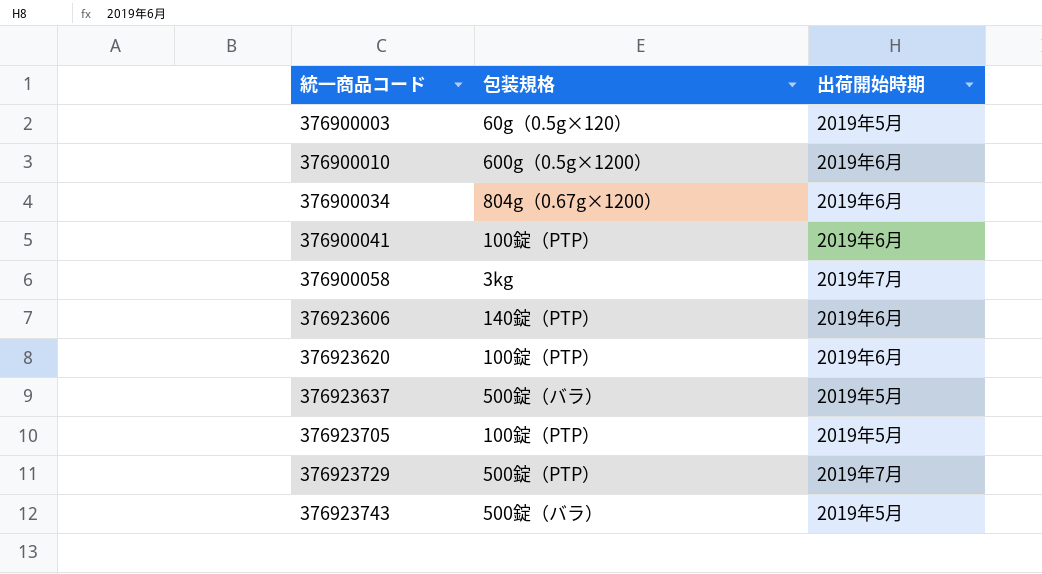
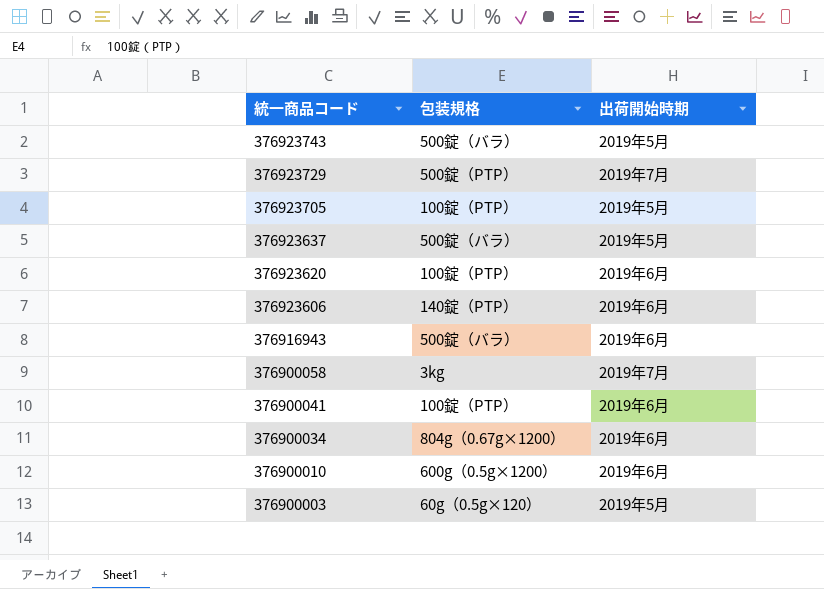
row order: 統一商品コード ascending -> 統一商品コード descending
row 376916943: none -> 500錠（バラ） | 2019年6月

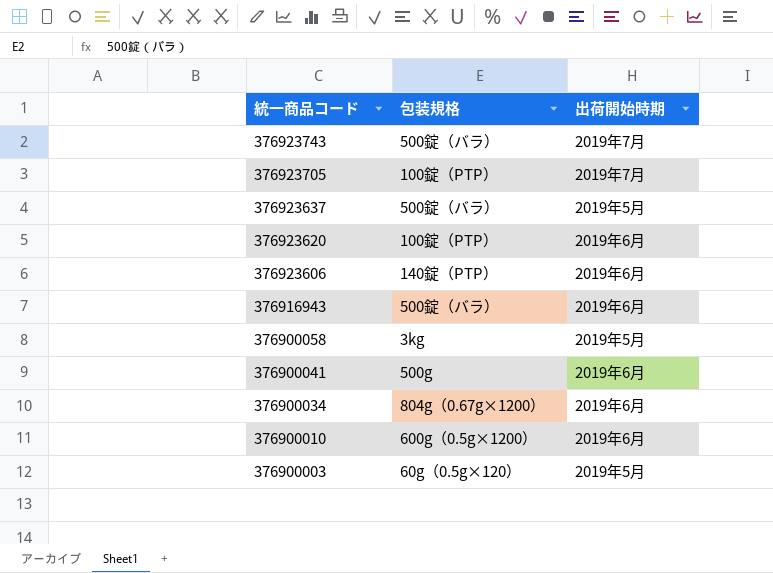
row 376923729: 500錠（PTP） | 2019年7月 -> none
376923743 | 出荷開始時期: 2019年5月 -> 2019年7月
376923705 | 出荷開始時期: 2019年5月 -> 2019年7月
376900058 | 出荷開始時期: 2019年7月 -> 2019年5月
376900041 | 包装規格: 100錠（PTP） -> 500g

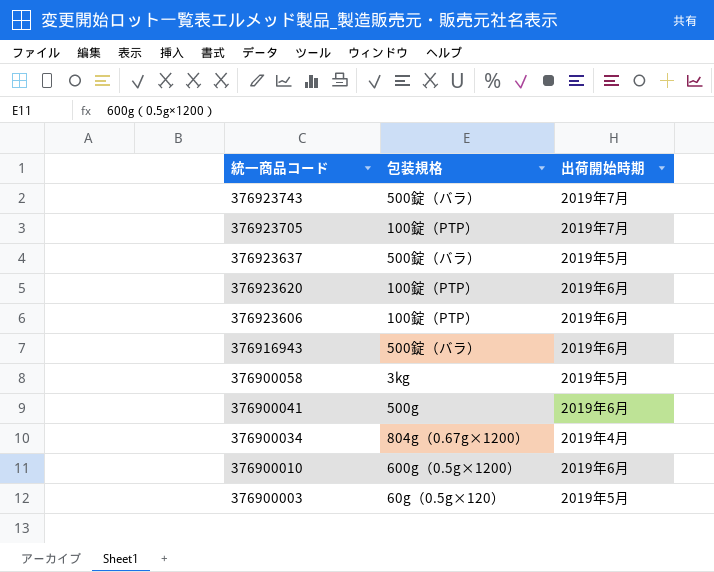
376923606 | 包装規格: 140錠（PTP） -> 100錠（PTP）
376900034 | 出荷開始時期: 2019年6月 -> 2019年4月

